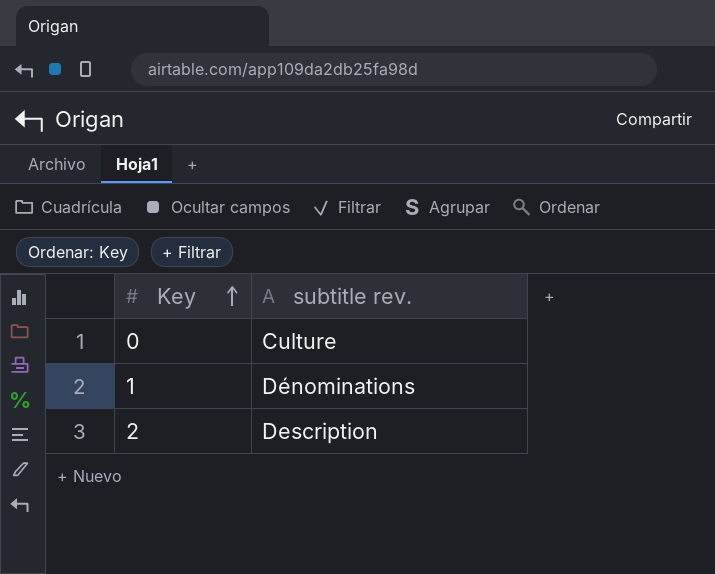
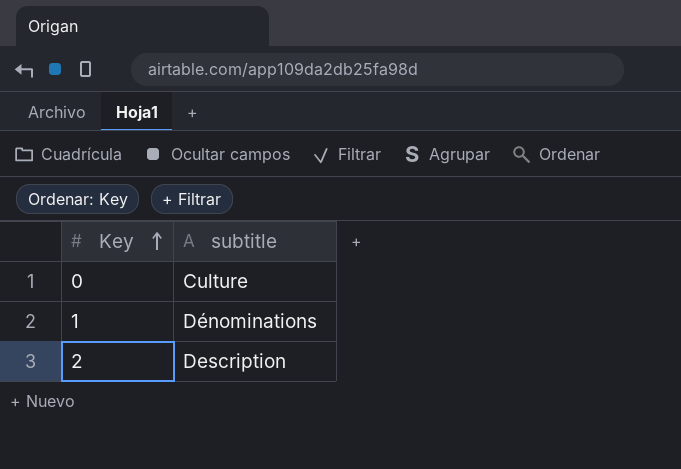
column name: subtitle rev. -> subtitle

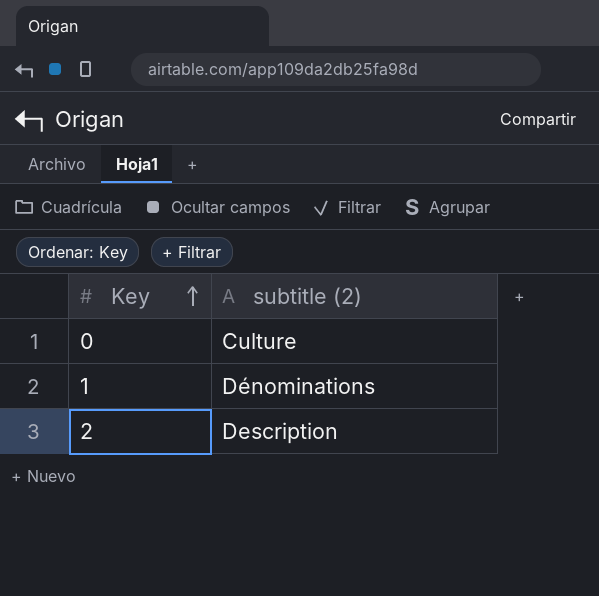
column name: subtitle -> subtitle (2)

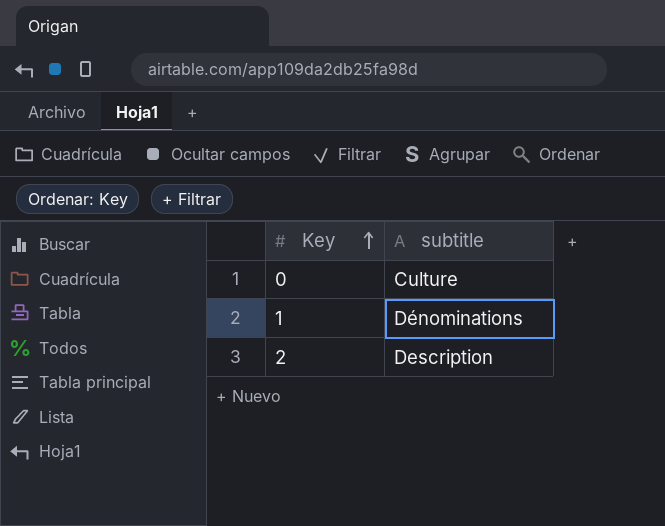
column name: subtitle (2) -> subtitle

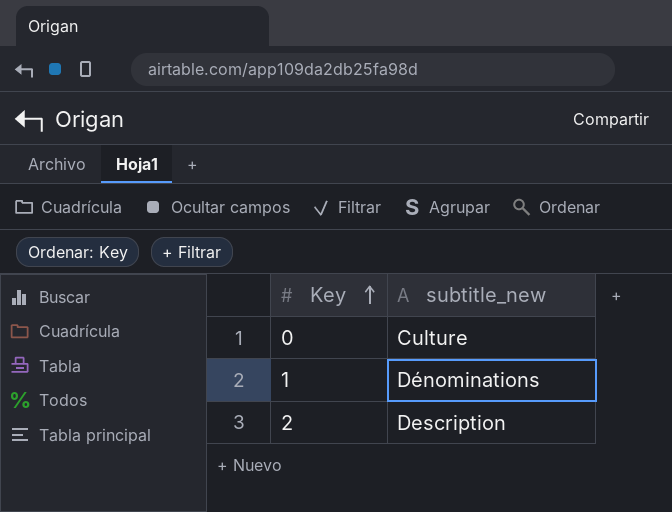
column name: subtitle -> subtitle_new

